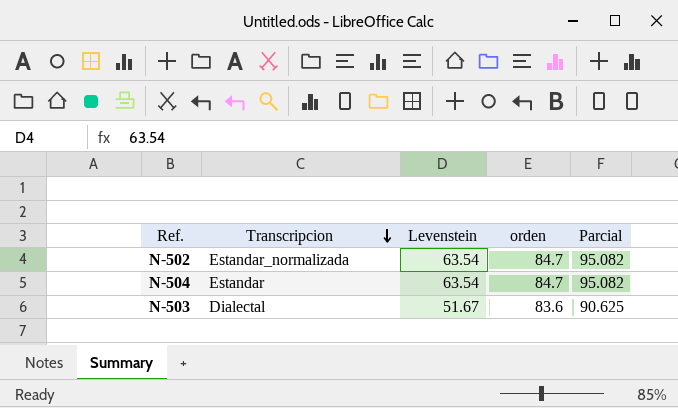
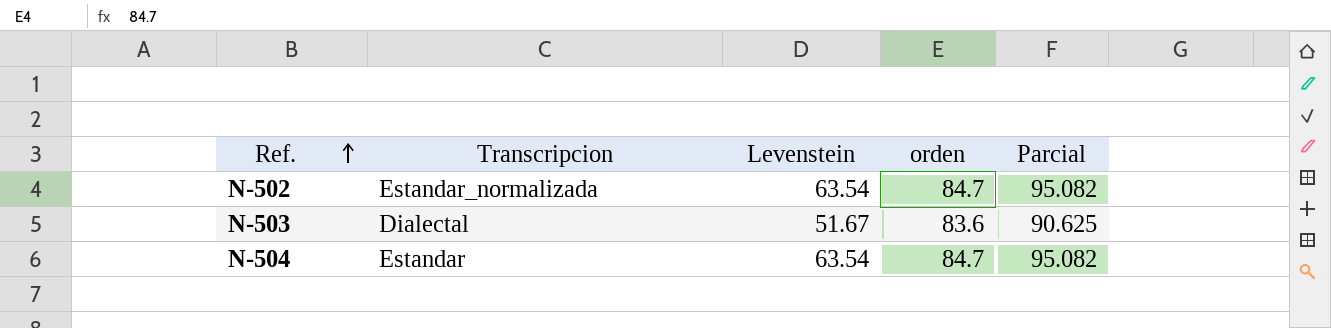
row order: Transcripcion descending -> Ref. ascending

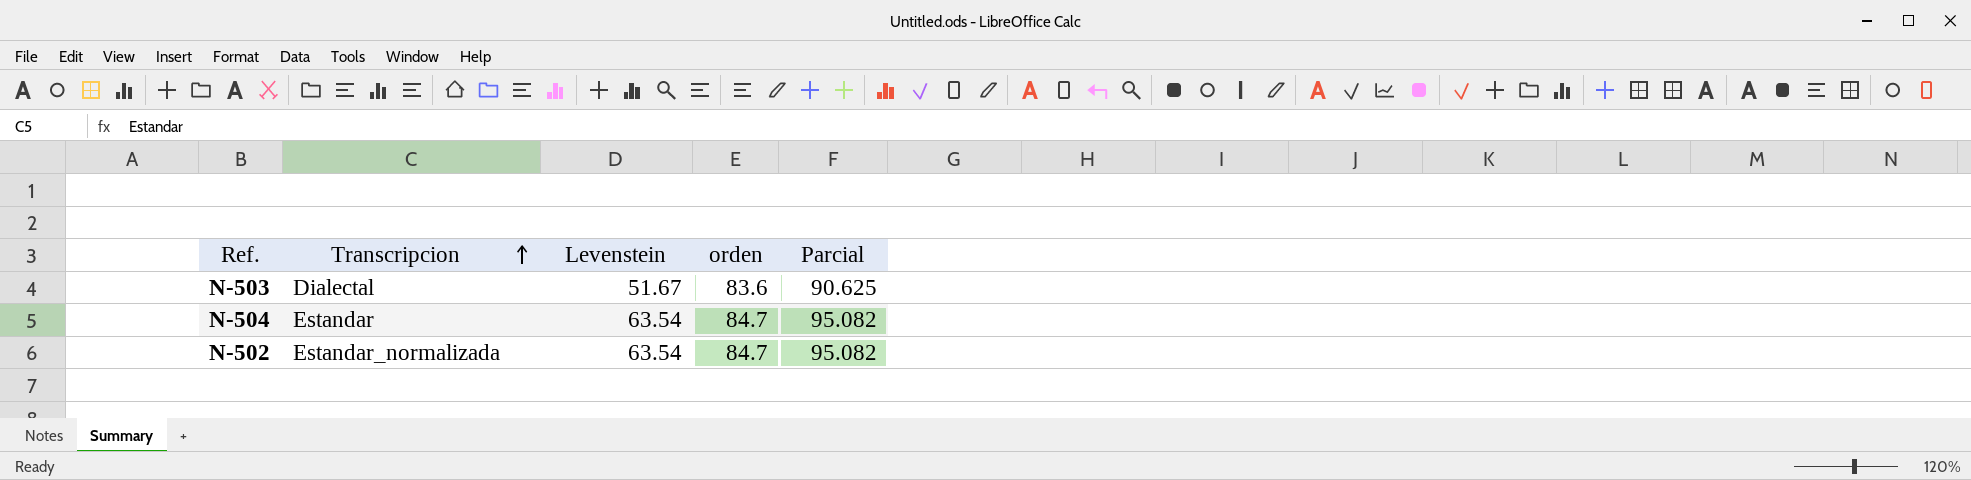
row order: Ref. ascending -> Transcripcion ascending

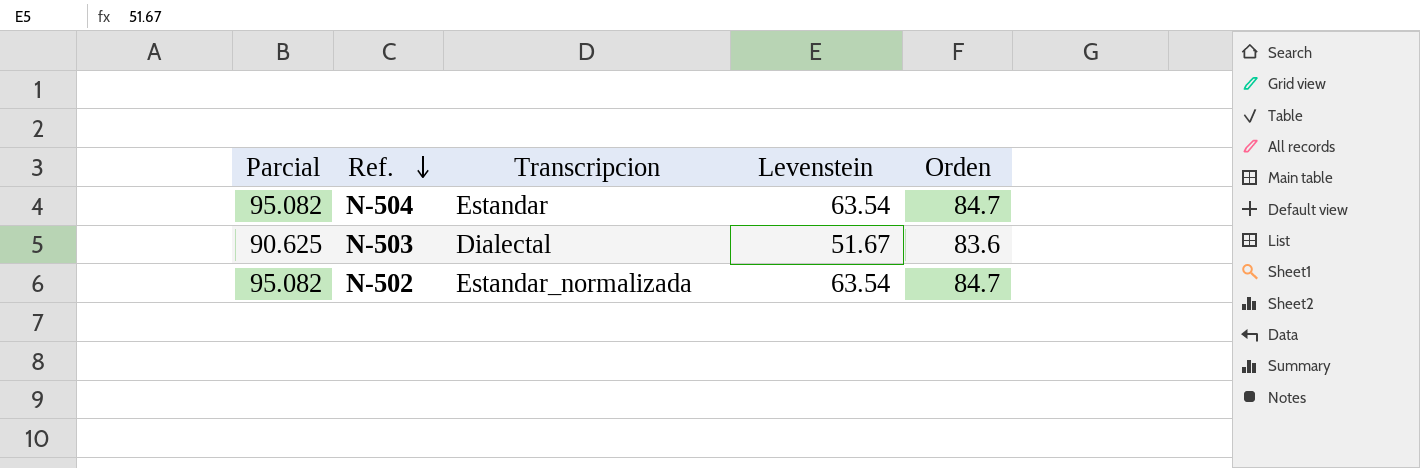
row order: Transcripcion ascending -> Ref. descending
column Parcial | position: 5 -> 1
column name: orden -> Orden

